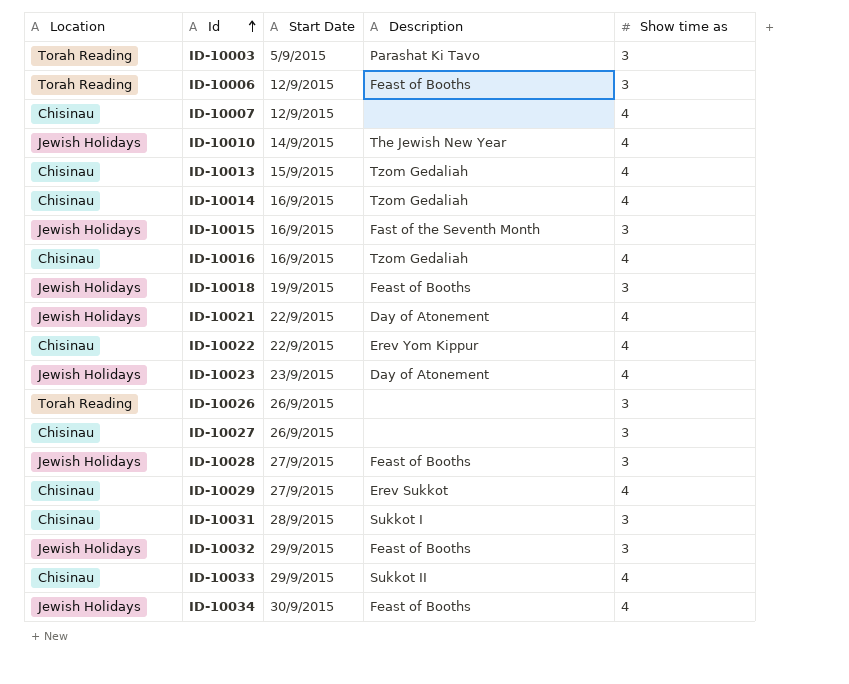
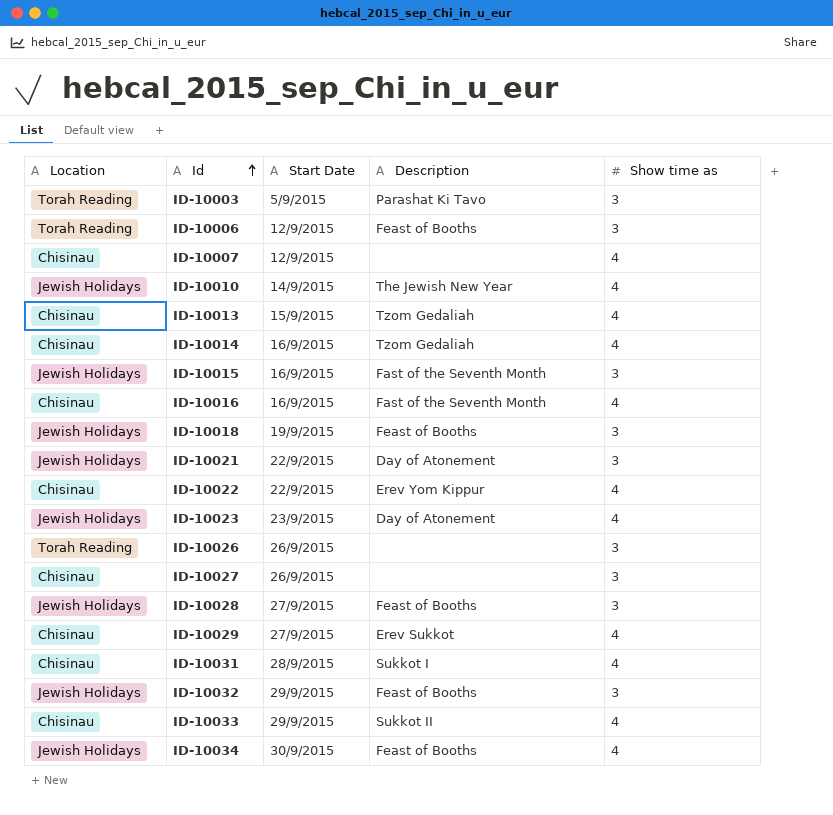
ID-10016 | Description: Tzom Gedaliah -> Fast of the Seventh Month
ID-10021 | Show time as: 4 -> 3
ID-10031 | Show time as: 3 -> 4

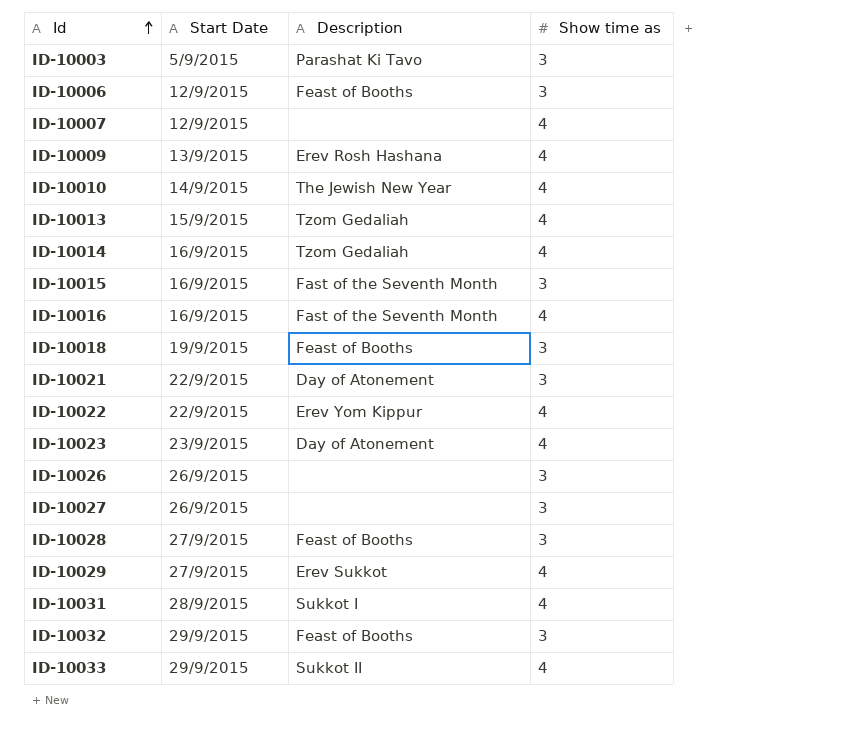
column Location | position: 1 -> none
row ID-10034: Jewish Holidays | 30/9/2015 | Feast of Booths | 4 -> none
row ID-10009: none -> 13/9/2015 | Erev Rosh Hashana | 4

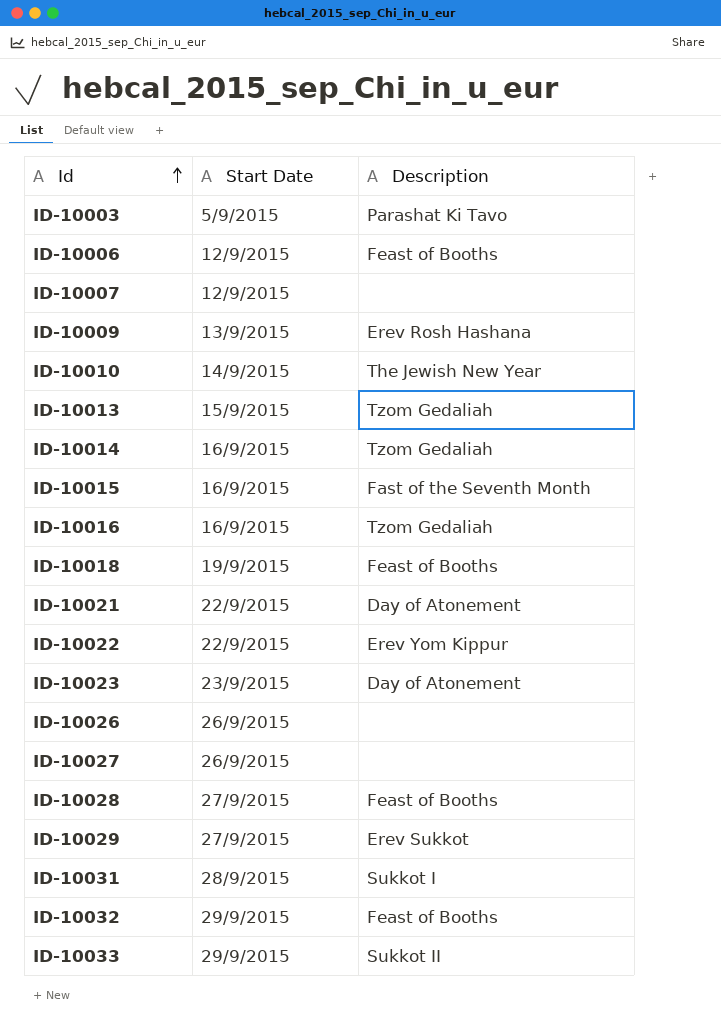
column Show time as | position: 4 -> none
ID-10016 | Description: Fast of the Seventh Month -> Tzom Gedaliah

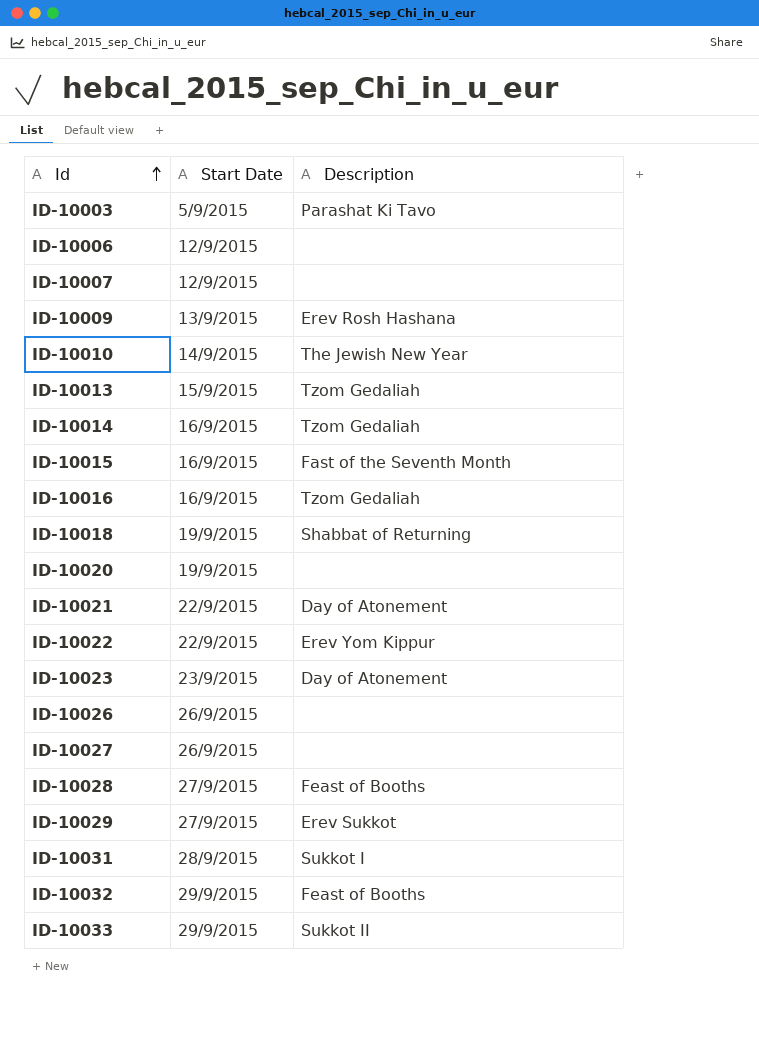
ID-10006 | Description: Feast of Booths -> none
ID-10018 | Description: Feast of Booths -> Shabbat of Returning
row ID-10020: none -> 19/9/2015 | none

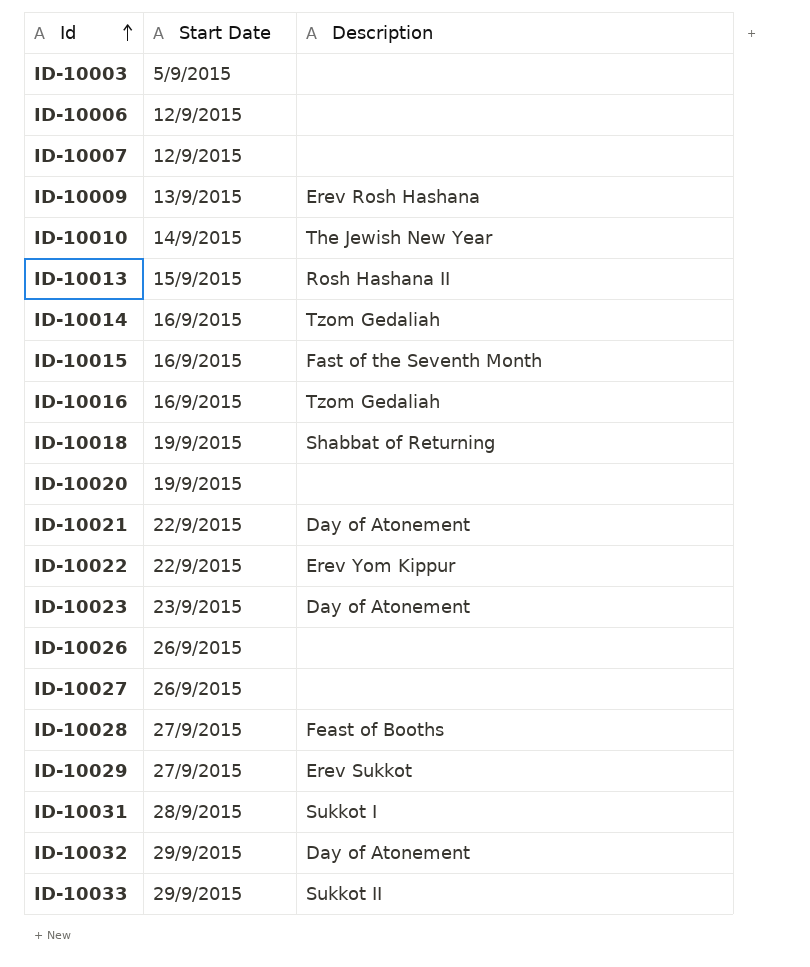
ID-10003 | Description: Parashat Ki Tavo -> none
ID-10013 | Description: Tzom Gedaliah -> Rosh Hashana II
ID-10032 | Description: Feast of Booths -> Day of Atonement

